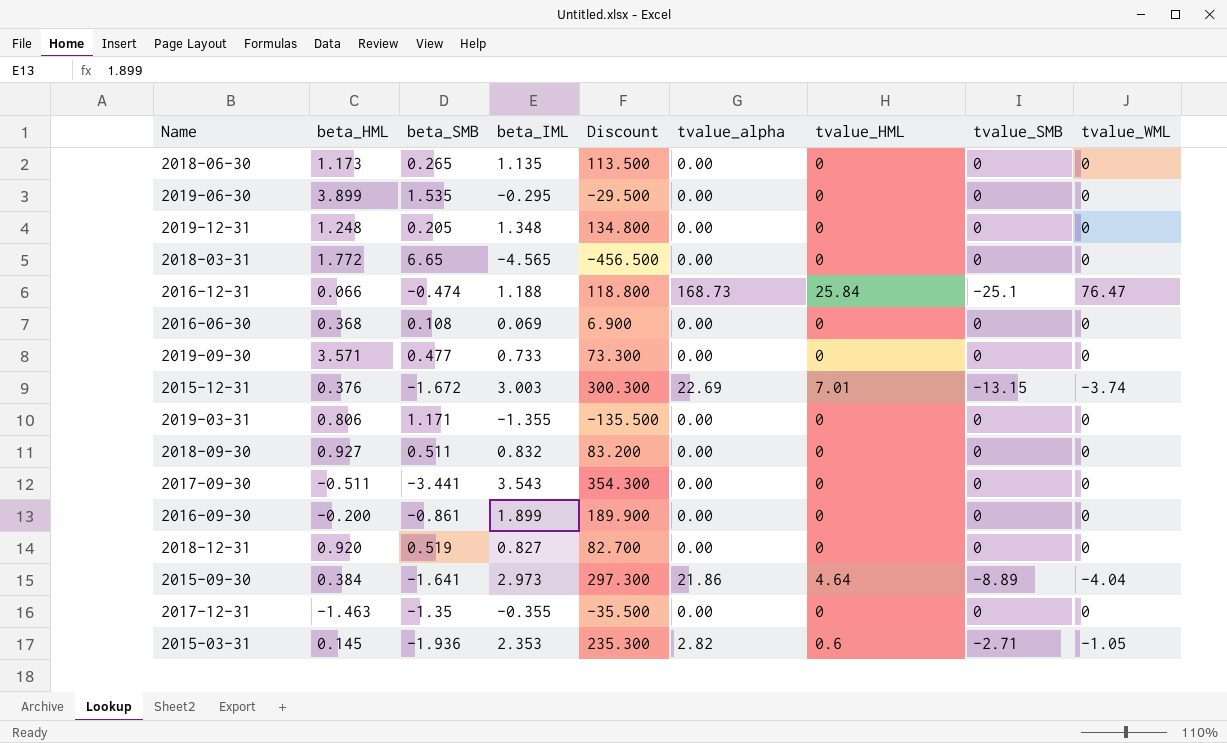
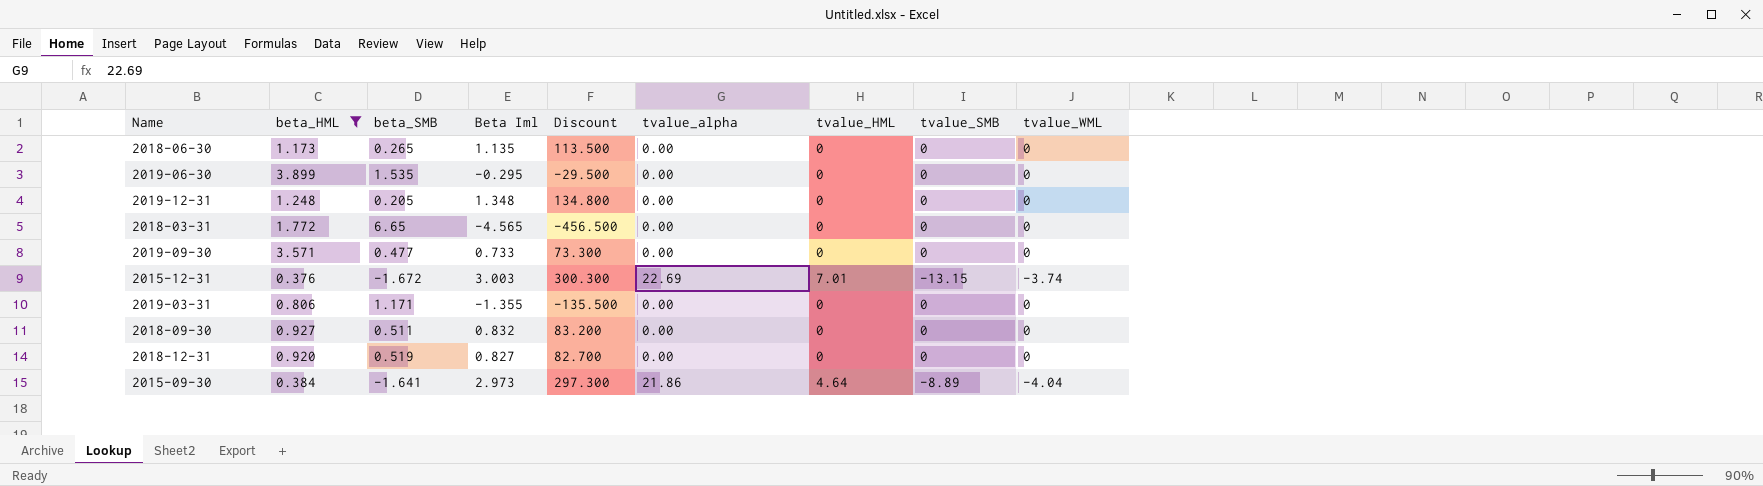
filter: none -> beta_HML >= 0.376
column name: beta_IML -> Beta Iml

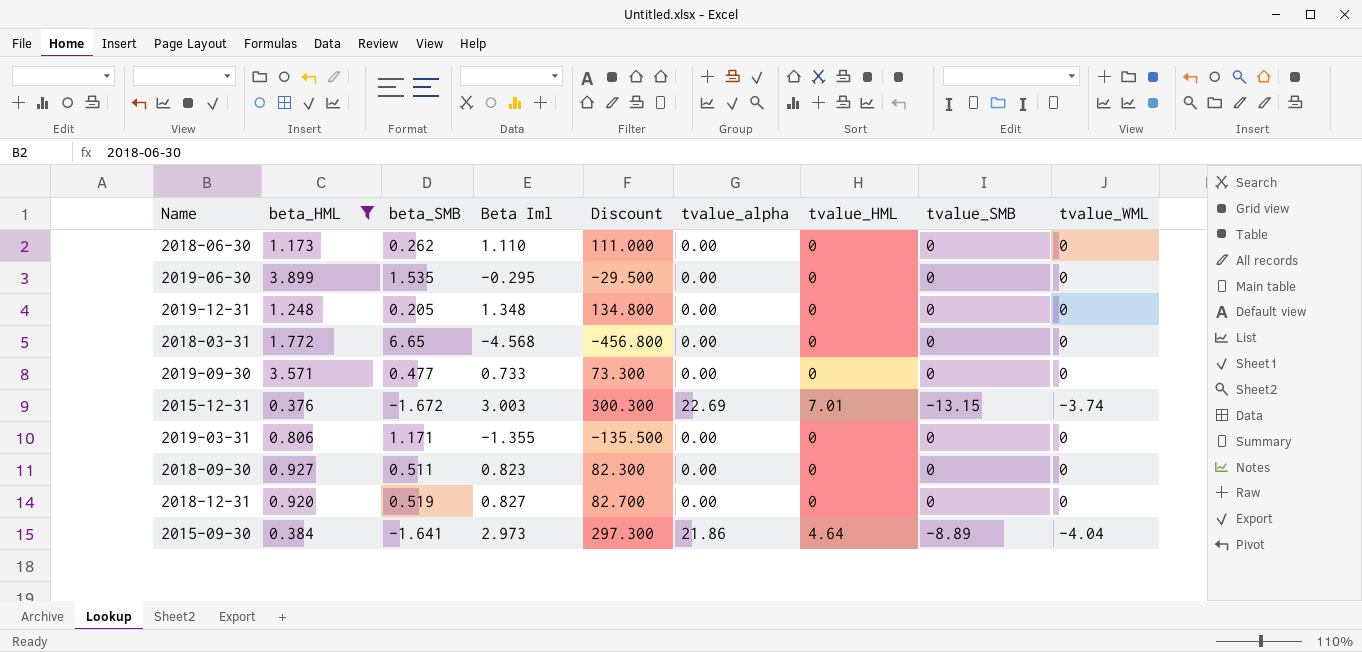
2018-06-30 | beta_SMB: 0.265 -> 0.262
2018-06-30 | Beta Iml: 1.135 -> 1.110
2018-06-30 | Discount: 113.500 -> 111.000
2018-03-31 | Beta Iml: -4.565 -> -4.568
2018-03-31 | Discount: -456.500 -> -456.800
2018-09-30 | Beta Iml: 0.832 -> 0.823
2018-09-30 | Discount: 83.200 -> 82.300

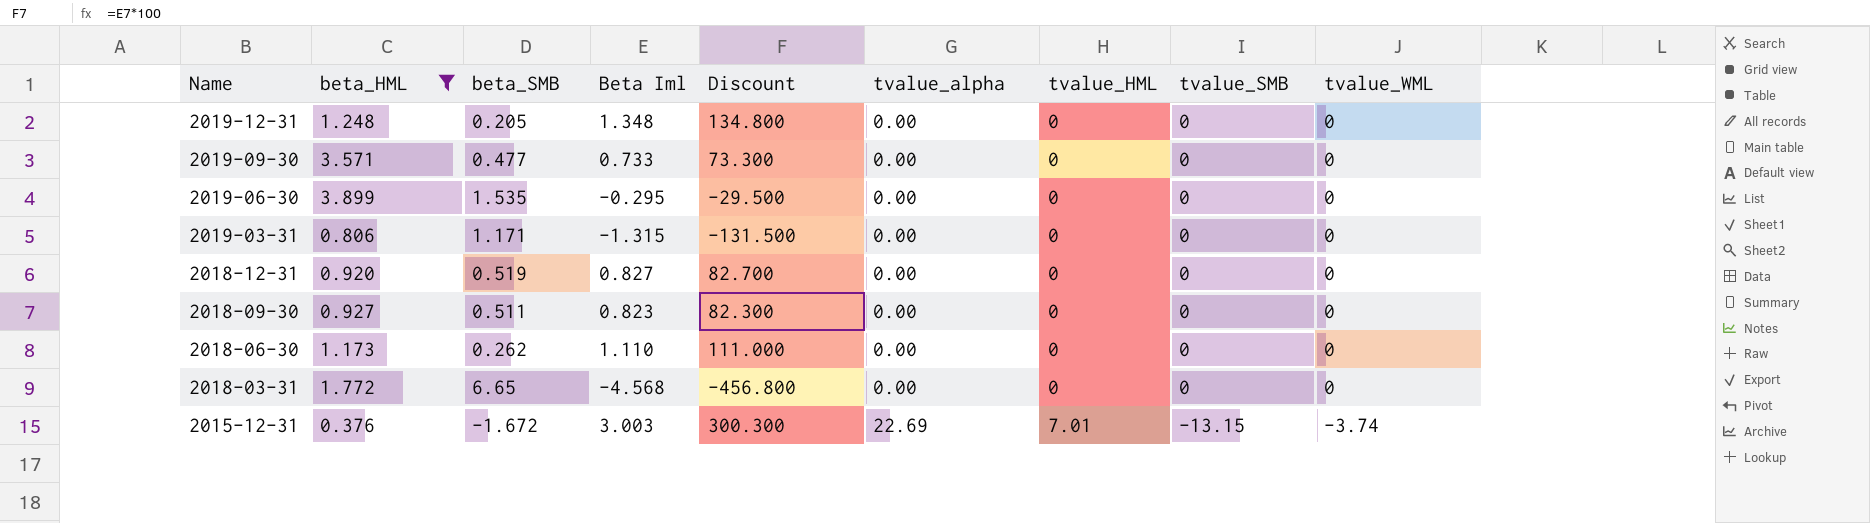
row order: none -> Name descending
row 2015-09-30: 0.384 | -1.641 | 2.973 | 297.300 | 21.86 | 4.64 | -8.89 | -4.04 -> none
2019-03-31 | Beta Iml: -1.355 -> -1.315
2019-03-31 | Discount: -135.500 -> -131.500

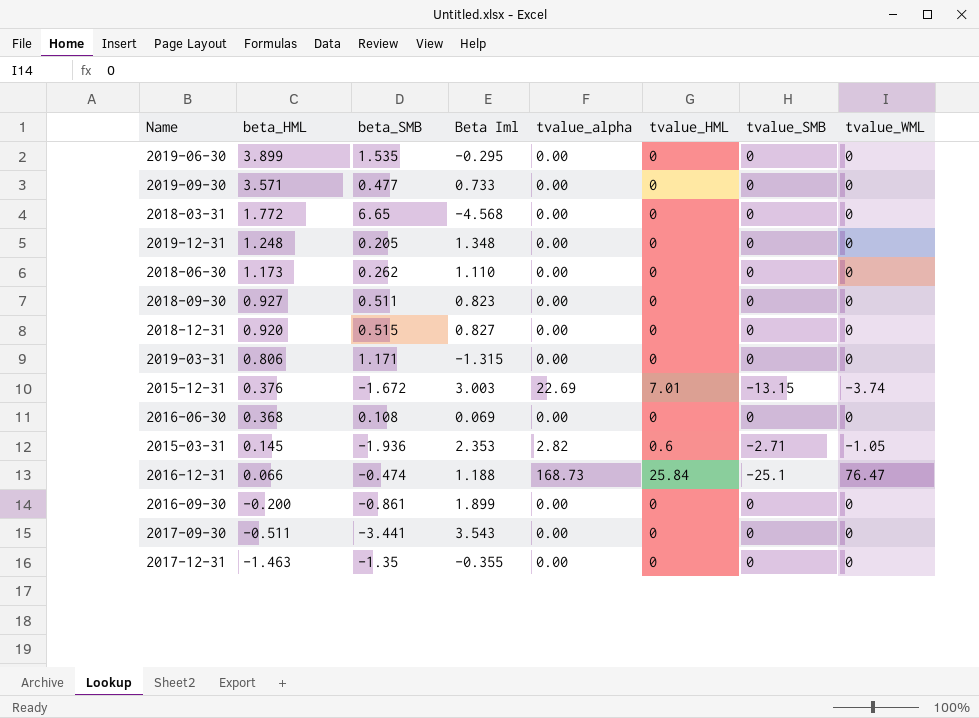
filter: beta_HML >= 0.376 -> none
row order: Name descending -> beta_HML descending
column Discount | formula: [Beta Iml] * 100 -> none
2018-12-31 | beta_SMB: 0.519 -> 0.515

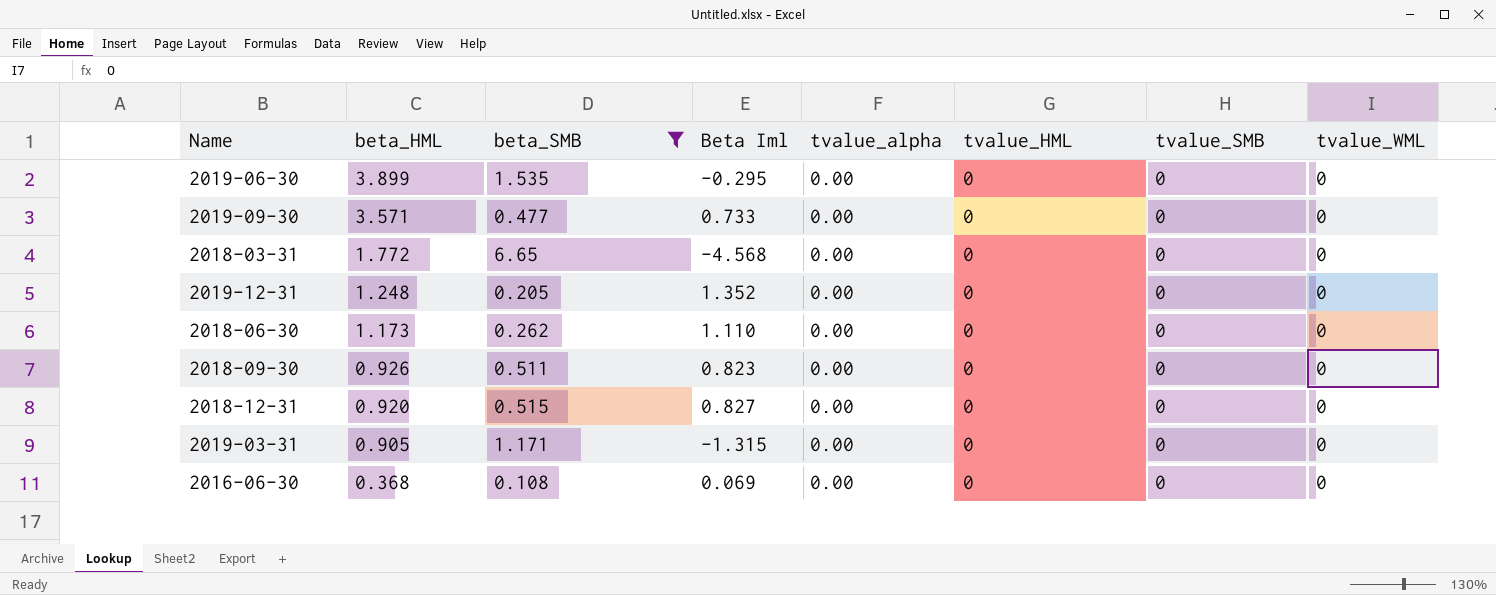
filter: none -> beta_SMB >= 0.108
2019-12-31 | Beta Iml: 1.348 -> 1.352
2018-09-30 | beta_HML: 0.927 -> 0.926
2019-03-31 | beta_HML: 0.806 -> 0.905

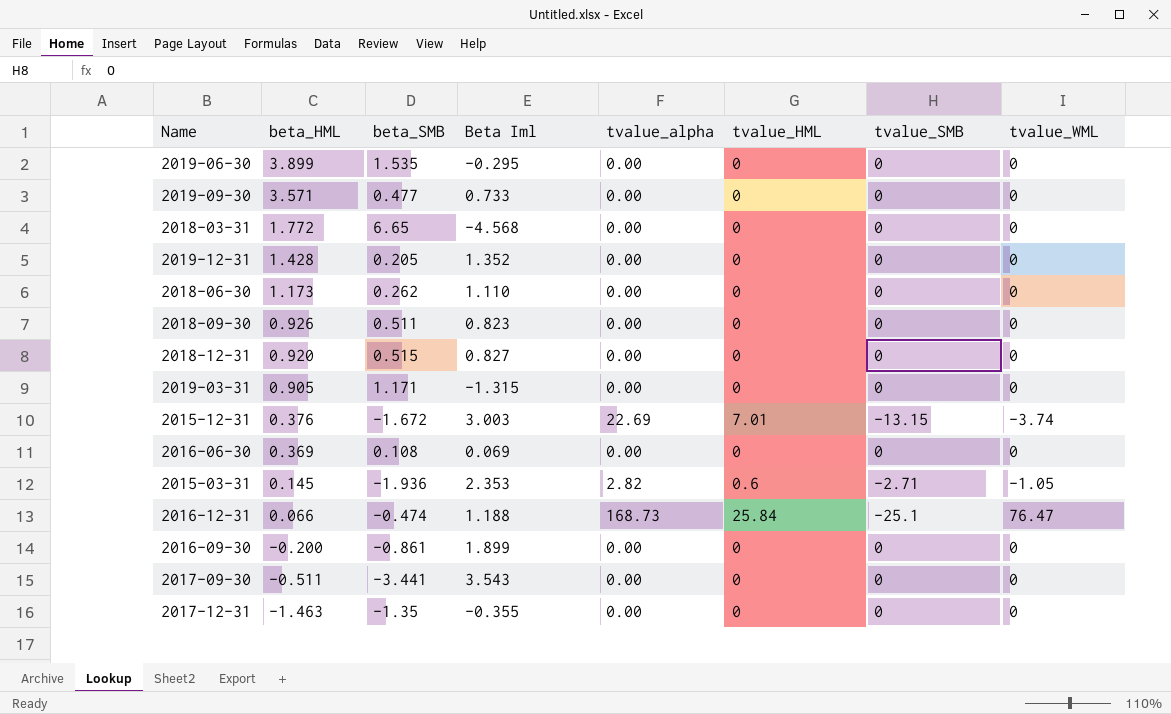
filter: beta_SMB >= 0.108 -> none
2019-12-31 | beta_HML: 1.248 -> 1.428
2016-06-30 | beta_HML: 0.368 -> 0.369

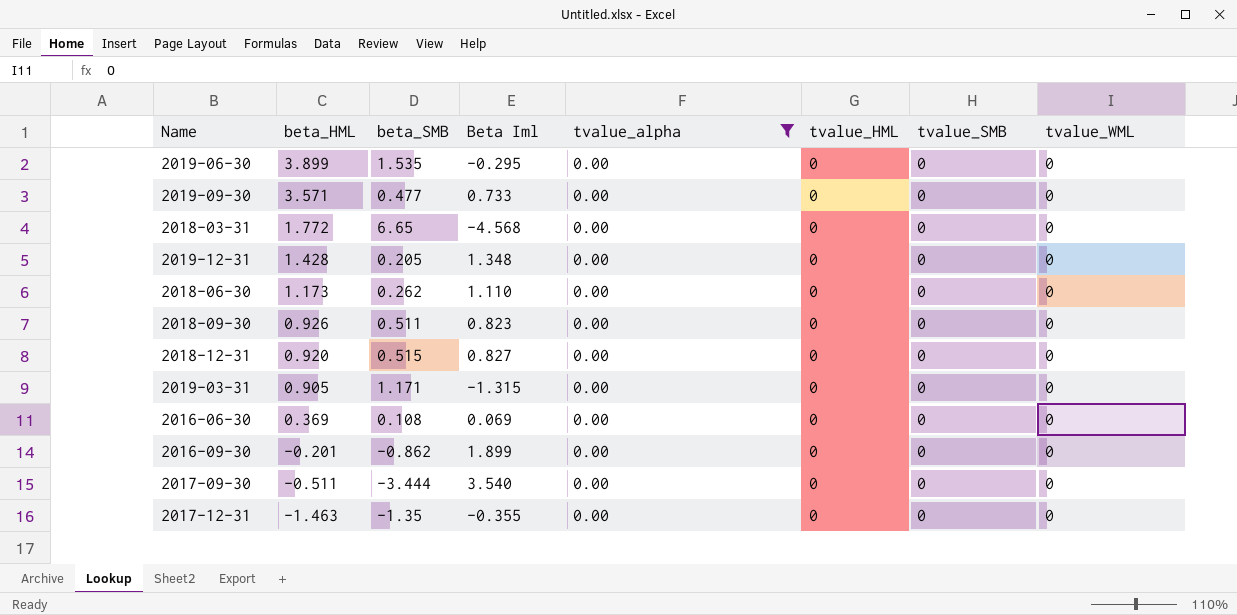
filter: none -> tvalue_alpha = 0.00
2019-12-31 | Beta Iml: 1.352 -> 1.348
2016-09-30 | beta_HML: -0.200 -> -0.201
2016-09-30 | beta_SMB: -0.861 -> -0.862
2017-09-30 | beta_SMB: -3.441 -> -3.444
2017-09-30 | Beta Iml: 3.543 -> 3.540

